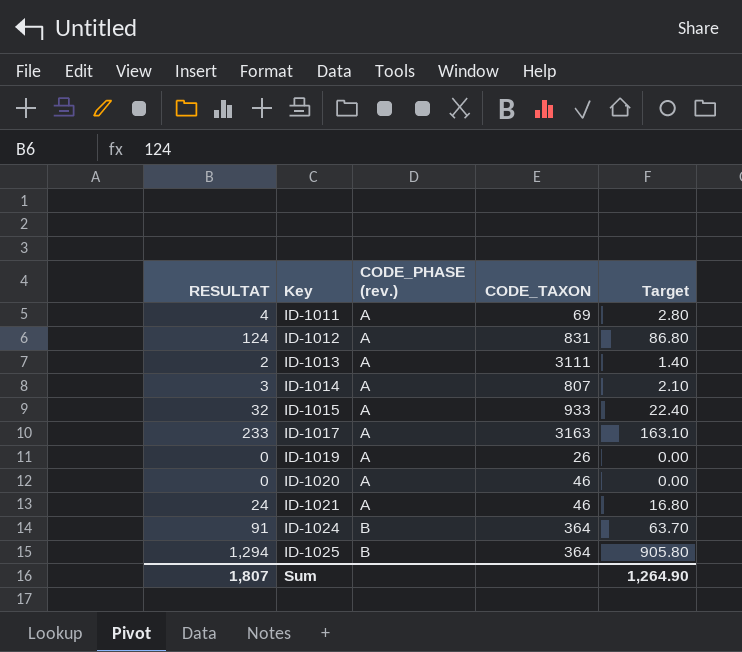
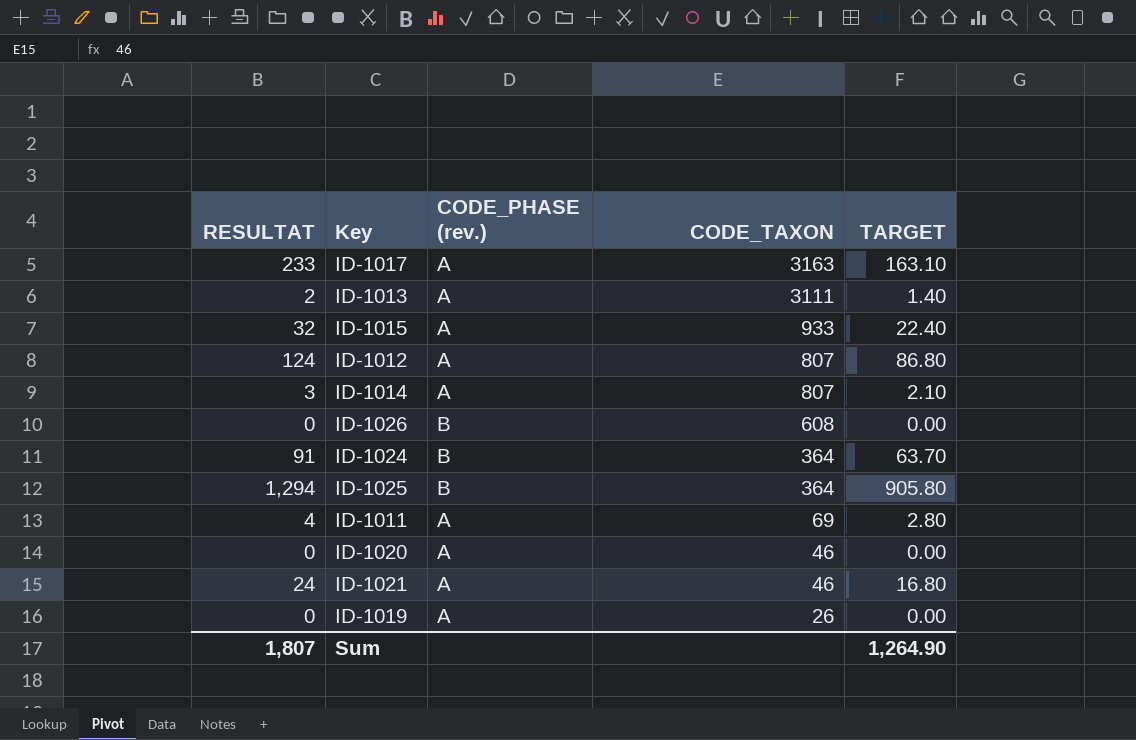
row order: Key ascending -> CODE_TAXON descending
column name: Target -> TARGET
ID-1012 | CODE_TAXON: 831 -> 807
row ID-1026: none -> 0 | B | 608 | 0.00

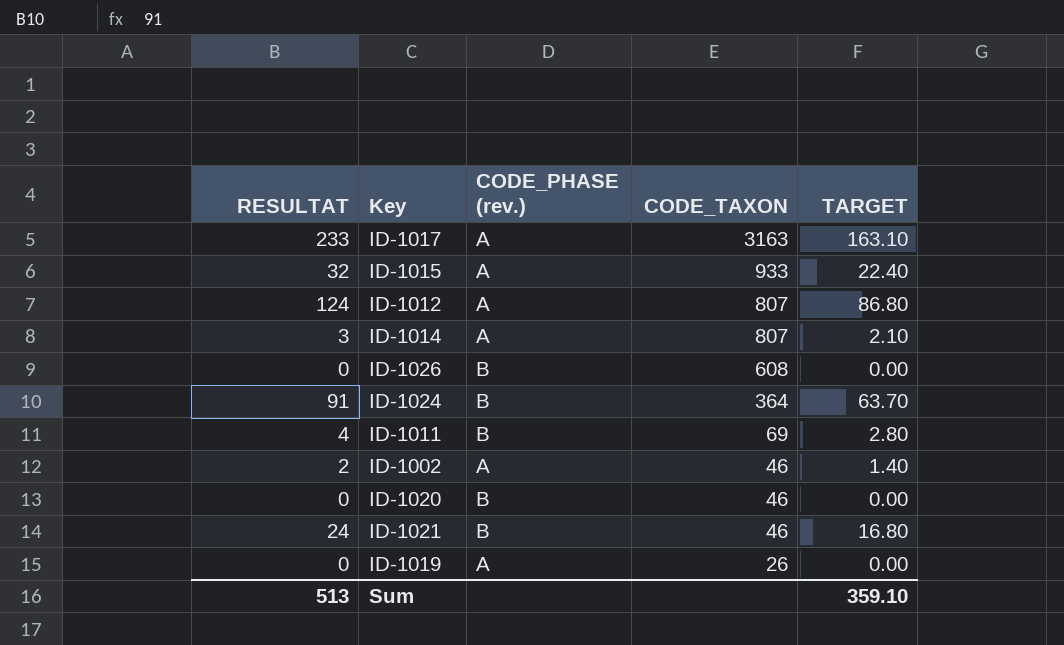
row ID-1013: 2 | A | 3111 | 1.40 -> none
row ID-1025: 1,294 | B | 364 | 905.80 -> none
ID-1011 | CODE_PHASE (rev.): A -> B
row ID-1002: none -> 2 | A | 46 | 1.40
ID-1020 | CODE_PHASE (rev.): A -> B
ID-1021 | CODE_PHASE (rev.): A -> B
Sum | RESULTAT: 1,807 -> 513
Sum | TARGET: 1,264.90 -> 359.10

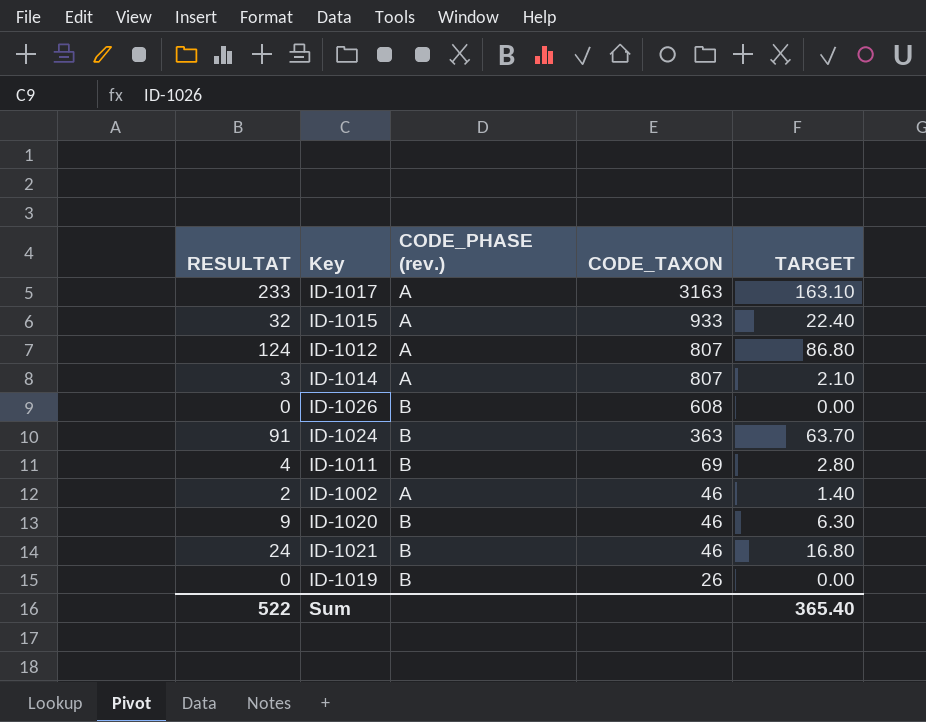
ID-1024 | CODE_TAXON: 364 -> 363
ID-1020 | RESULTAT: 0 -> 9
ID-1020 | TARGET: 0.00 -> 6.30
ID-1019 | CODE_PHASE (rev.): A -> B
Sum | RESULTAT: 513 -> 522
Sum | TARGET: 359.10 -> 365.40

